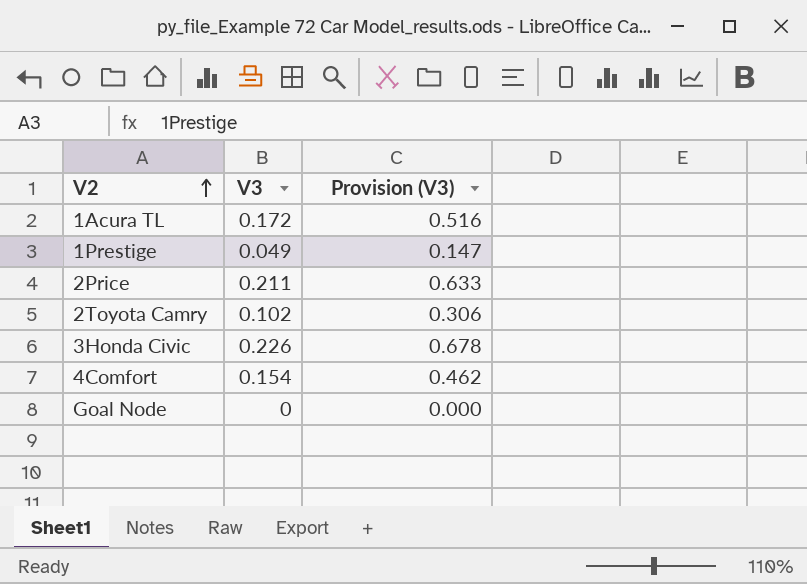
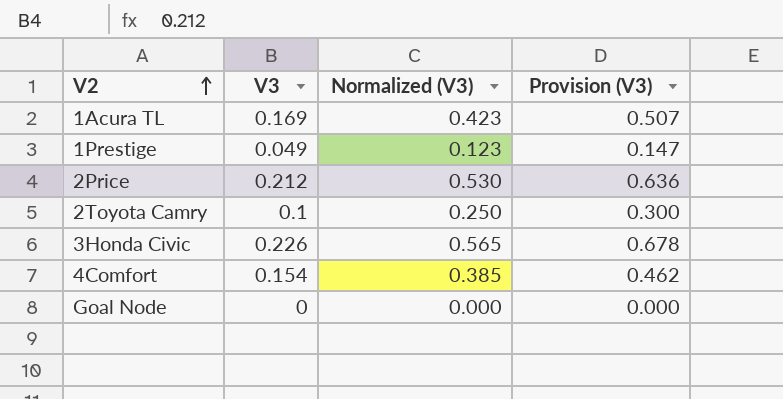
column Normalized (V3) | formula: none -> [V3] * 2.5
1Acura TL | V3: 0.172 -> 0.169
1Acura TL | Provision (V3): 0.516 -> 0.507
2Price | V3: 0.211 -> 0.212
2Price | Provision (V3): 0.633 -> 0.636
2Toyota Camry | V3: 0.102 -> 0.1
2Toyota Camry | Provision (V3): 0.306 -> 0.300

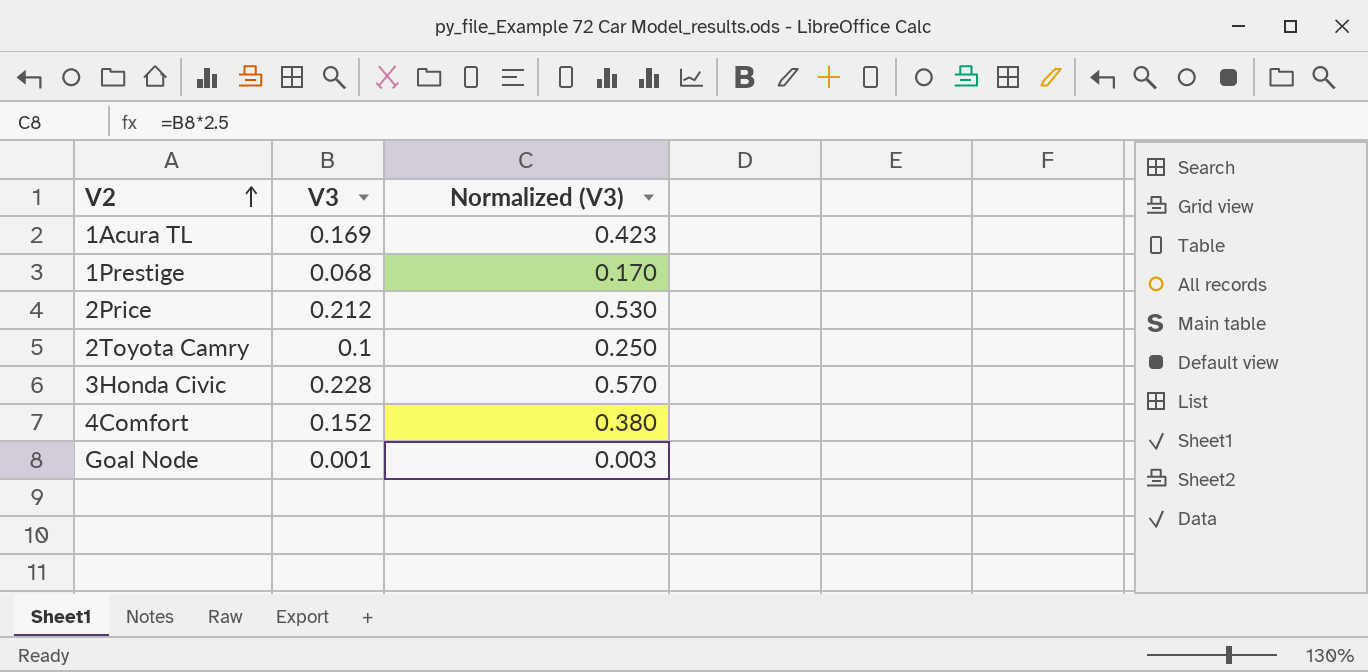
column Provision (V3) | formula: [V3] * 3 -> none
1Prestige | V3: 0.049 -> 0.068
1Prestige | Normalized (V3): 0.123 -> 0.170
3Honda Civic | V3: 0.226 -> 0.228
3Honda Civic | Normalized (V3): 0.565 -> 0.570
4Comfort | V3: 0.154 -> 0.152
4Comfort | Normalized (V3): 0.385 -> 0.380
Goal Node | V3: 0 -> 0.001
Goal Node | Normalized (V3): 0.000 -> 0.003

